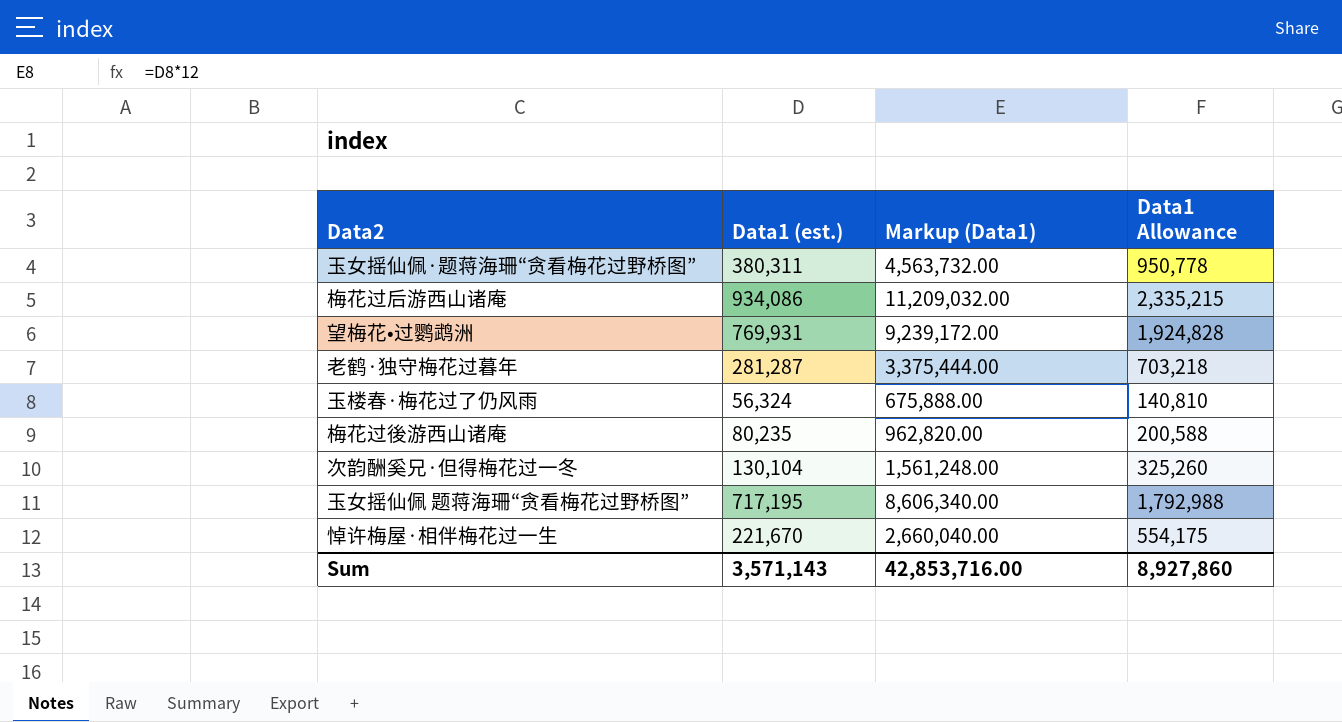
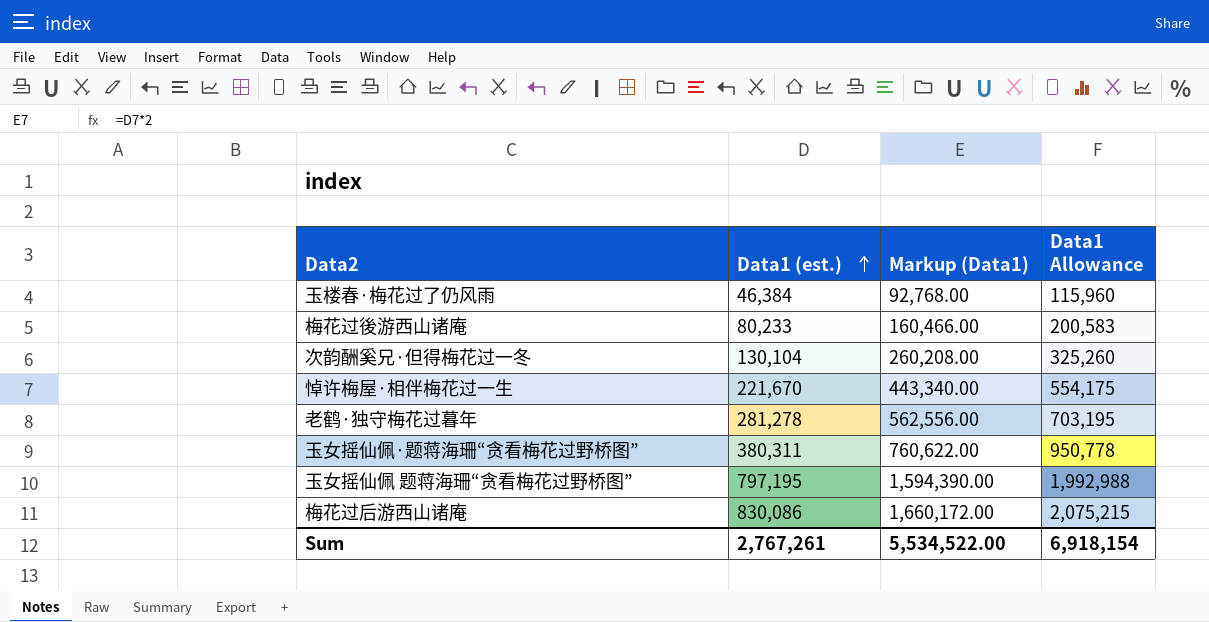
row order: none -> Data1 (est.) ascending
column Markup (Data1) | formula: [Data1 (est.)] * 12 -> [Data1 (est.)] * 2
row 望梅花•过鹦鹉洲: 769,931 | 9,239,172.00 | 1,924,828 -> none
玉楼春·梅花过了仍风雨 | Data1 (est.): 56,324 -> 46,384
玉楼春·梅花过了仍风雨 | Data1 Allowance: 140,810 -> 115,960
梅花过後游西山诸庵 | Data1 (est.): 80,235 -> 80,233
梅花过後游西山诸庵 | Data1 Allowance: 200,588 -> 200,583
老鹤·独守梅花过暮年 | Data1 (est.): 281,287 -> 281,278
老鹤·独守梅花过暮年 | Data1 Allowance: 703,218 -> 703,195
玉女摇仙佩 题蒋海珊“贪看梅花过野桥图” | Data1 (est.): 717,195 -> 797,195
玉女摇仙佩 题蒋海珊“贪看梅花过野桥图” | Data1 Allowance: 1,792,988 -> 1,992,988
梅花过后游西山诸庵 | Data1 (est.): 934,086 -> 830,086
梅花过后游西山诸庵 | Data1 Allowance: 2,335,215 -> 2,075,215
Sum | Data1 (est.): 3,571,143 -> 2,767,261
Sum | Markup (Data1): 42,853,716.00 -> 5,534,522.00
Sum | Data1 Allowance: 8,927,860 -> 6,918,154

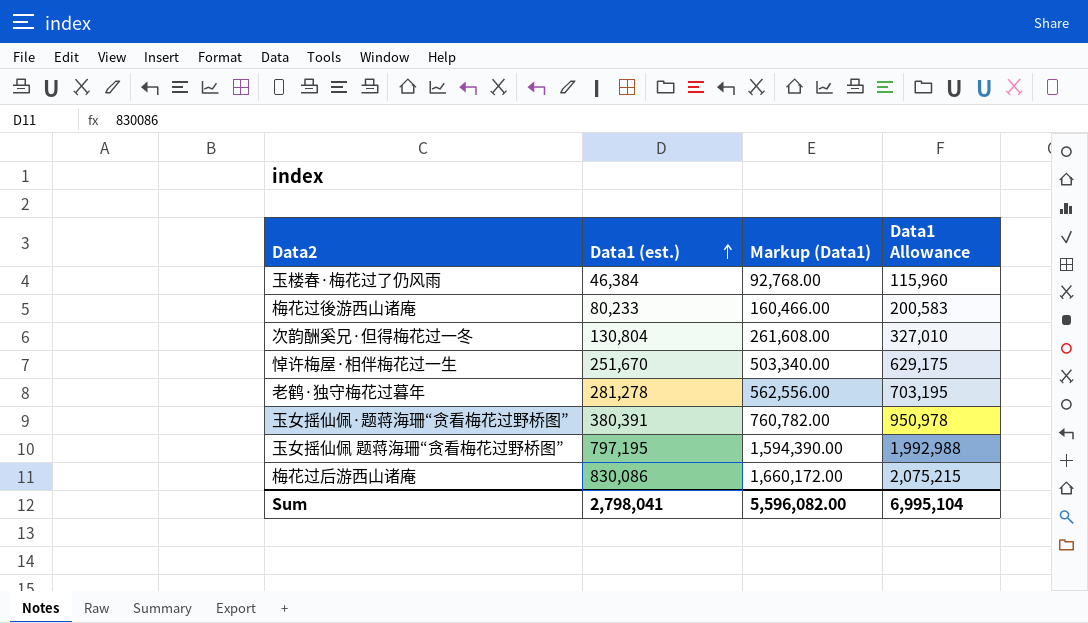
次韵酬奚兄·但得梅花过一冬 | Data1 (est.): 130,104 -> 130,804
次韵酬奚兄·但得梅花过一冬 | Markup (Data1): 260,208.00 -> 261,608.00
次韵酬奚兄·但得梅花过一冬 | Data1 Allowance: 325,260 -> 327,010
悼许梅屋·相伴梅花过一生 | Data1 (est.): 221,670 -> 251,670
悼许梅屋·相伴梅花过一生 | Markup (Data1): 443,340.00 -> 503,340.00
悼许梅屋·相伴梅花过一生 | Data1 Allowance: 554,175 -> 629,175
玉女摇仙佩·题蒋海珊“贪看梅花过野桥图” | Data1 (est.): 380,311 -> 380,391
玉女摇仙佩·题蒋海珊“贪看梅花过野桥图” | Markup (Data1): 760,622.00 -> 760,782.00
玉女摇仙佩·题蒋海珊“贪看梅花过野桥图” | Data1 Allowance: 950,778 -> 950,978
Sum | Data1 (est.): 2,767,261 -> 2,798,041
Sum | Markup (Data1): 5,534,522.00 -> 5,596,082.00
Sum | Data1 Allowance: 6,918,154 -> 6,995,104

